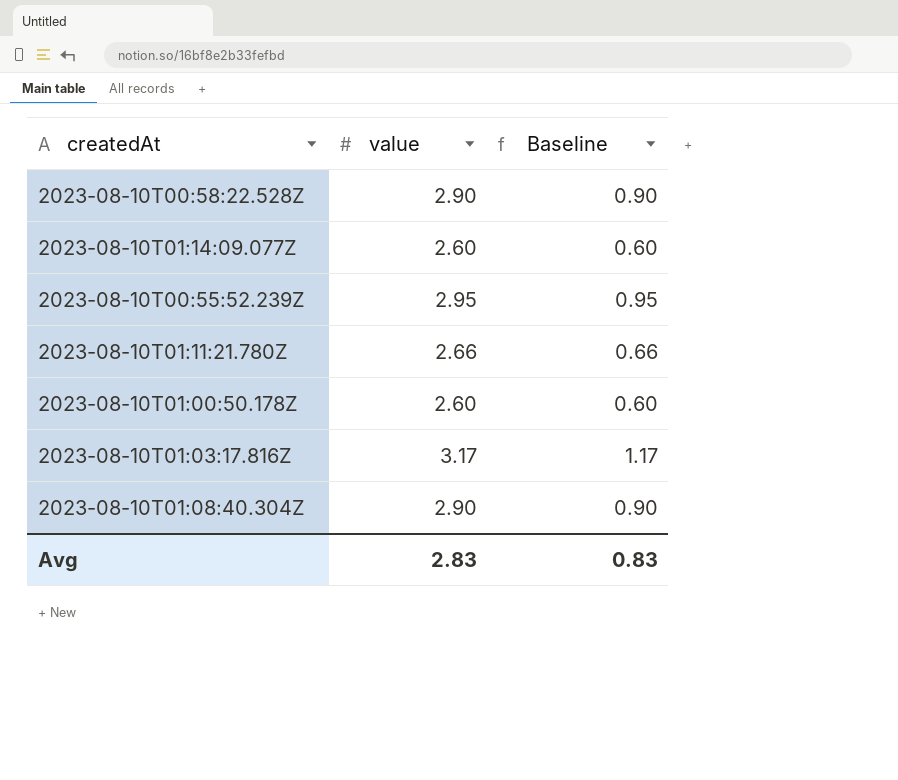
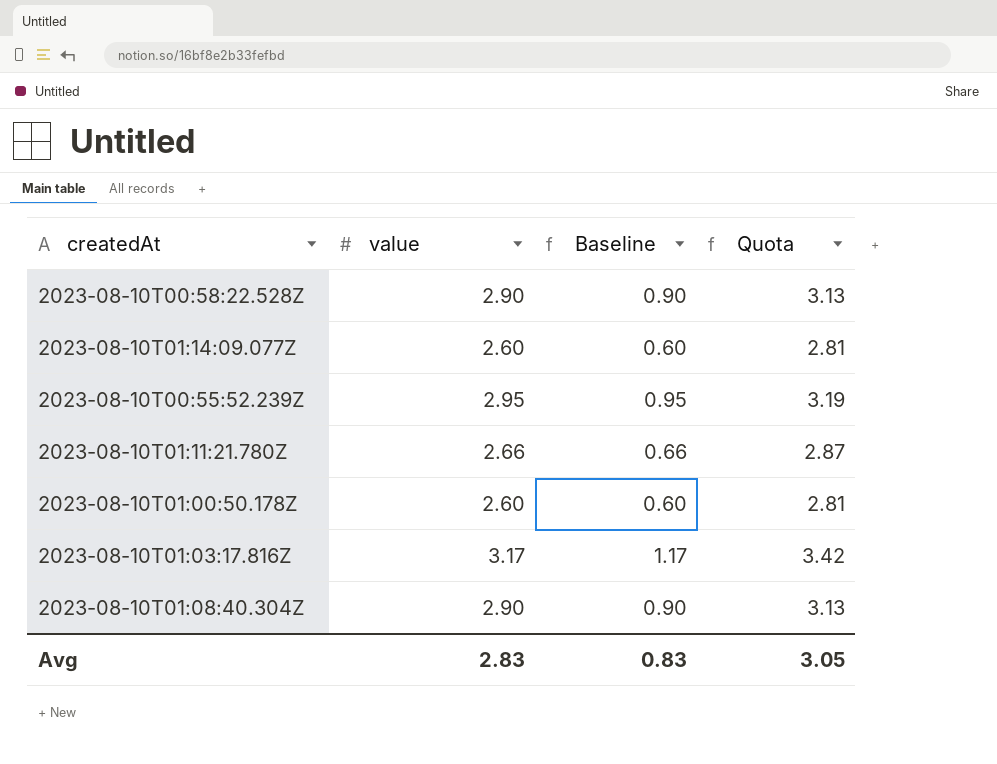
column Quota | formula: none -> [value] * 1.08

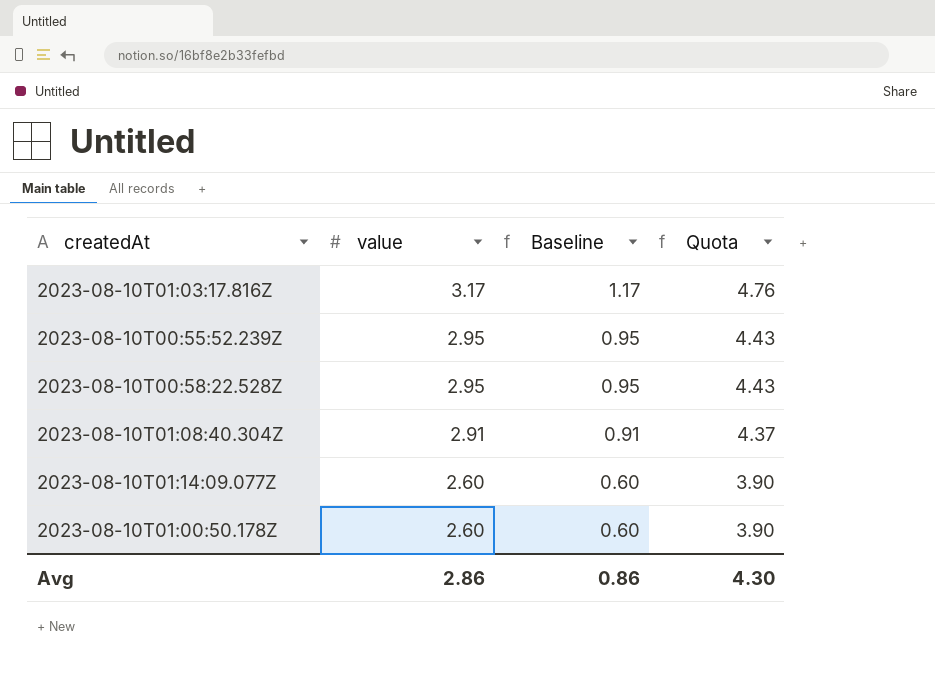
row order: none -> value descending
column Quota | formula: [value] * 1.08 -> [value] * 1.5
row 2023-08-10T01:11:21.780Z: 2.66 | 0.66 | 2.87 -> none
2023-08-10T00:58:22.528Z | value: 2.90 -> 2.95
2023-08-10T00:58:22.528Z | Baseline: 0.90 -> 0.95
2023-08-10T01:08:40.304Z | value: 2.90 -> 2.91
2023-08-10T01:08:40.304Z | Baseline: 0.90 -> 0.91
Avg | value: 2.83 -> 2.86
Avg | Baseline: 0.83 -> 0.86
Avg | Quota: 3.05 -> 4.30

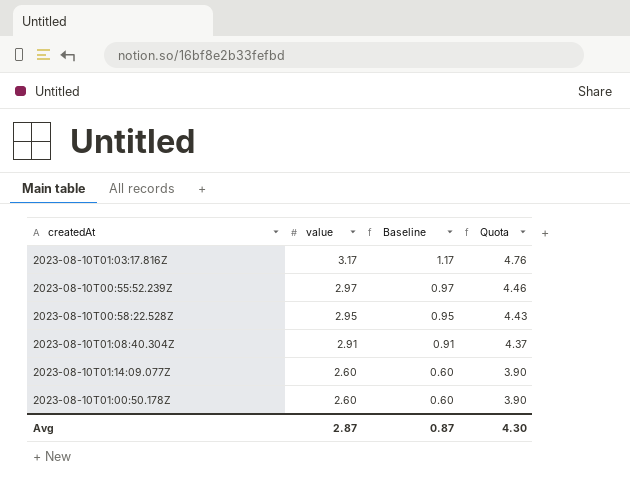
2023-08-10T00:55:52.239Z | value: 2.95 -> 2.97
2023-08-10T00:55:52.239Z | Baseline: 0.95 -> 0.97
2023-08-10T00:55:52.239Z | Quota: 4.43 -> 4.46
Avg | value: 2.86 -> 2.87
Avg | Baseline: 0.86 -> 0.87

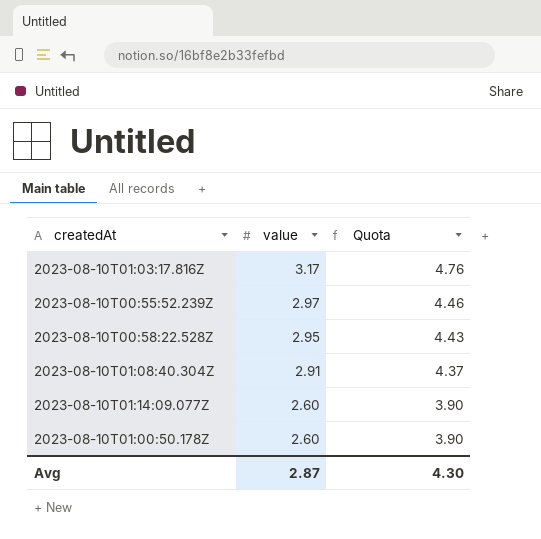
column Baseline | formula: [value] - 2 -> none

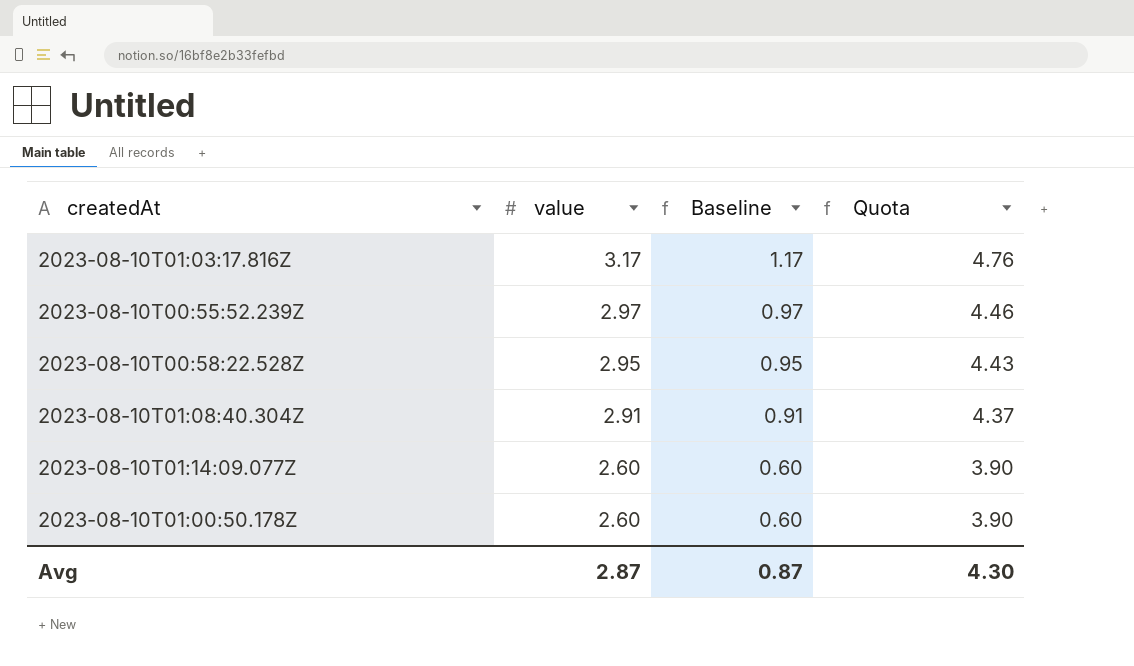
column Baseline | formula: none -> [value] - 2

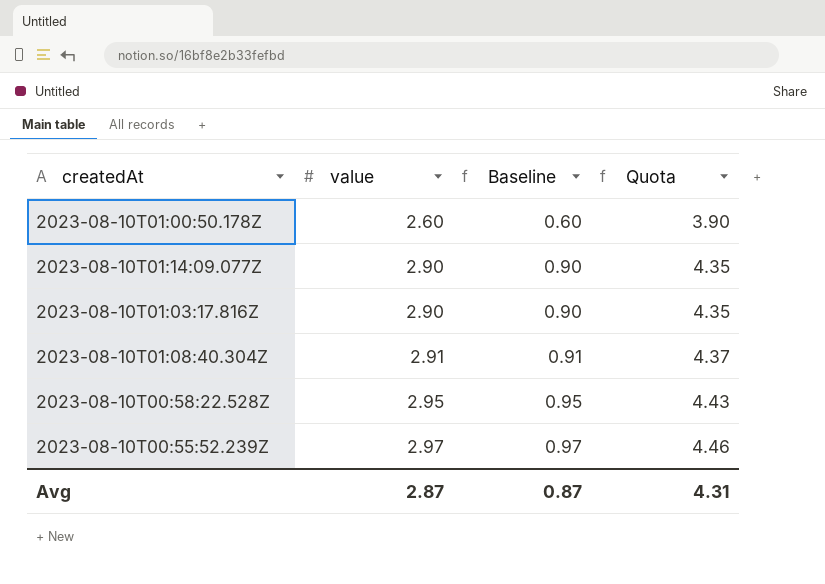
row order: value descending -> value ascending
2023-08-10T01:14:09.077Z | value: 2.60 -> 2.90
2023-08-10T01:14:09.077Z | Baseline: 0.60 -> 0.90
2023-08-10T01:14:09.077Z | Quota: 3.90 -> 4.35
2023-08-10T01:03:17.816Z | value: 3.17 -> 2.90
2023-08-10T01:03:17.816Z | Baseline: 1.17 -> 0.90
2023-08-10T01:03:17.816Z | Quota: 4.76 -> 4.35
Avg | Quota: 4.30 -> 4.31

